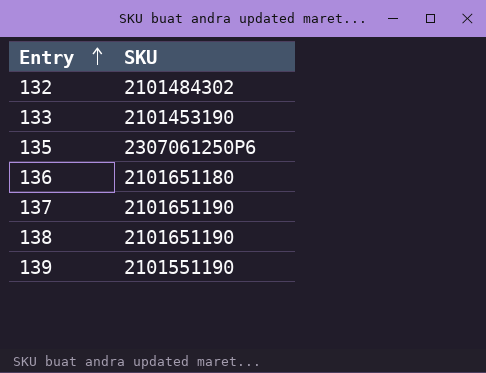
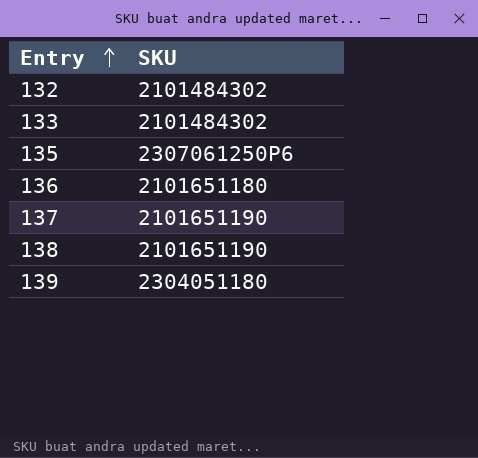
133 | SKU: 2101453190 -> 2101484302
139 | SKU: 2101551190 -> 2304051180

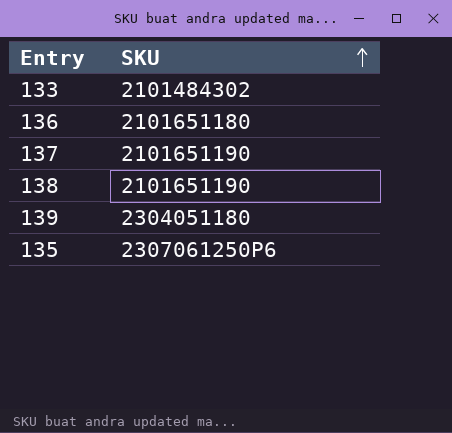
row order: Entry ascending -> SKU ascending
row 132: 2101484302 -> none

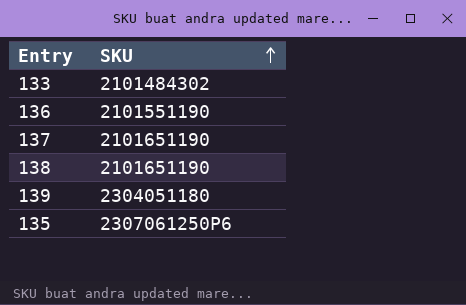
136 | SKU: 2101651180 -> 2101551190

